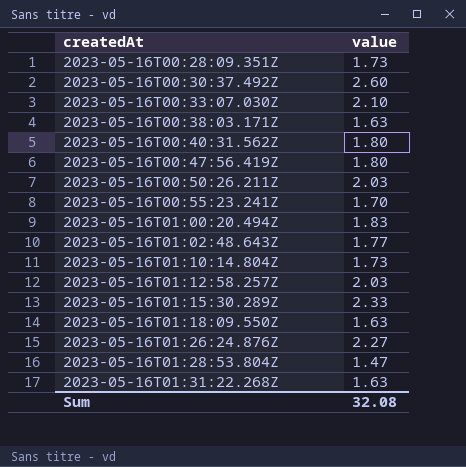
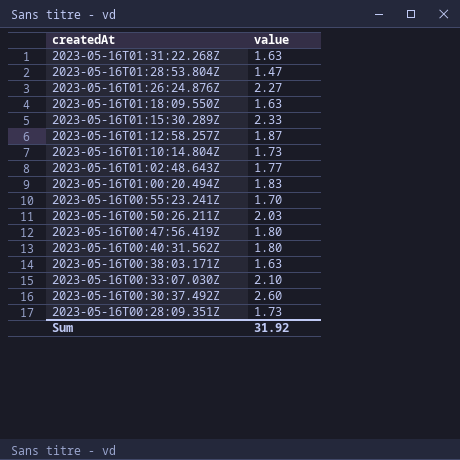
row order: createdAt ascending -> createdAt descending
2023-05-16T01:12:58.257Z | value: 2.03 -> 1.87
Sum | value: 32.08 -> 31.92

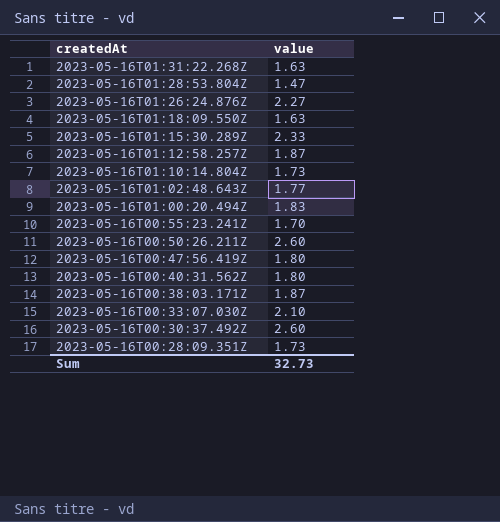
2023-05-16T00:50:26.211Z | value: 2.03 -> 2.60
2023-05-16T00:38:03.171Z | value: 1.63 -> 1.87
Sum | value: 31.92 -> 32.73

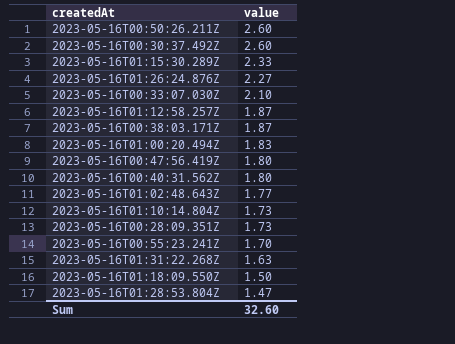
row order: createdAt descending -> value descending
2023-05-16T01:18:09.550Z | value: 1.63 -> 1.50
Sum | value: 32.73 -> 32.60

